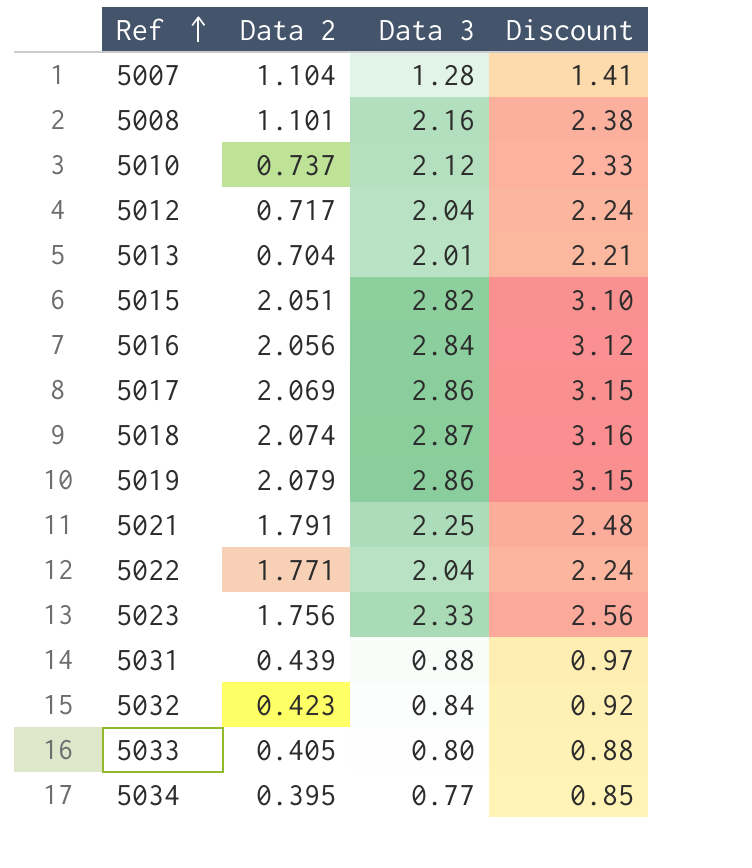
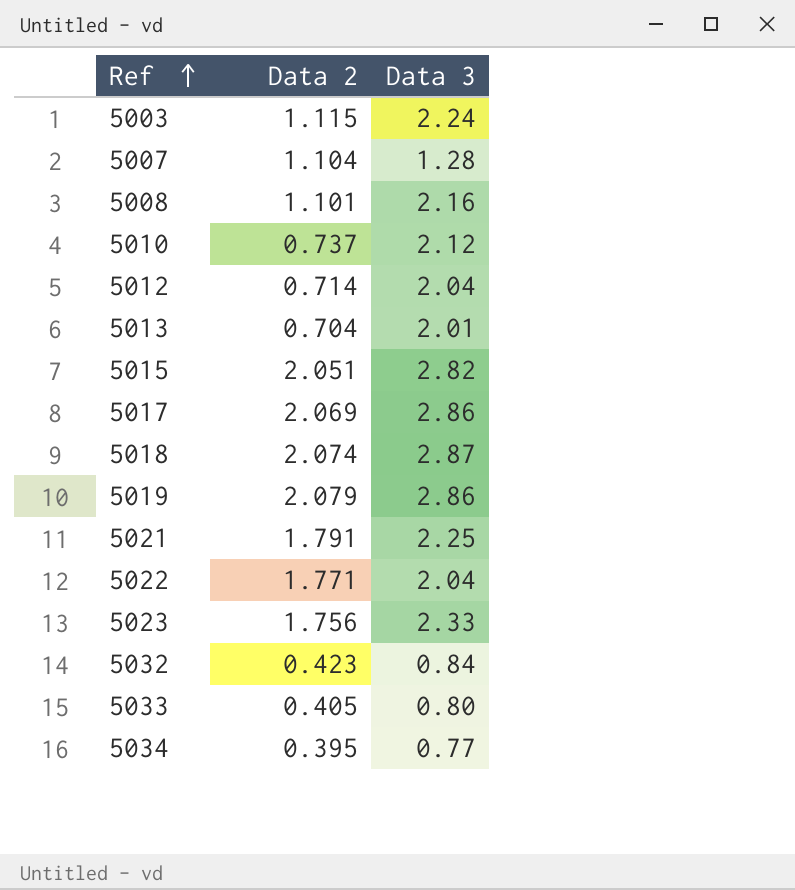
column Discount | formula: [Data 3] * 1.1 -> none
row 5016: 2.056 | 2.84 | 3.12 -> none
row 5031: 0.439 | 0.88 | 0.97 -> none
row 5003: none -> 1.115 | 2.24
5012 | Data 2: 0.717 -> 0.714

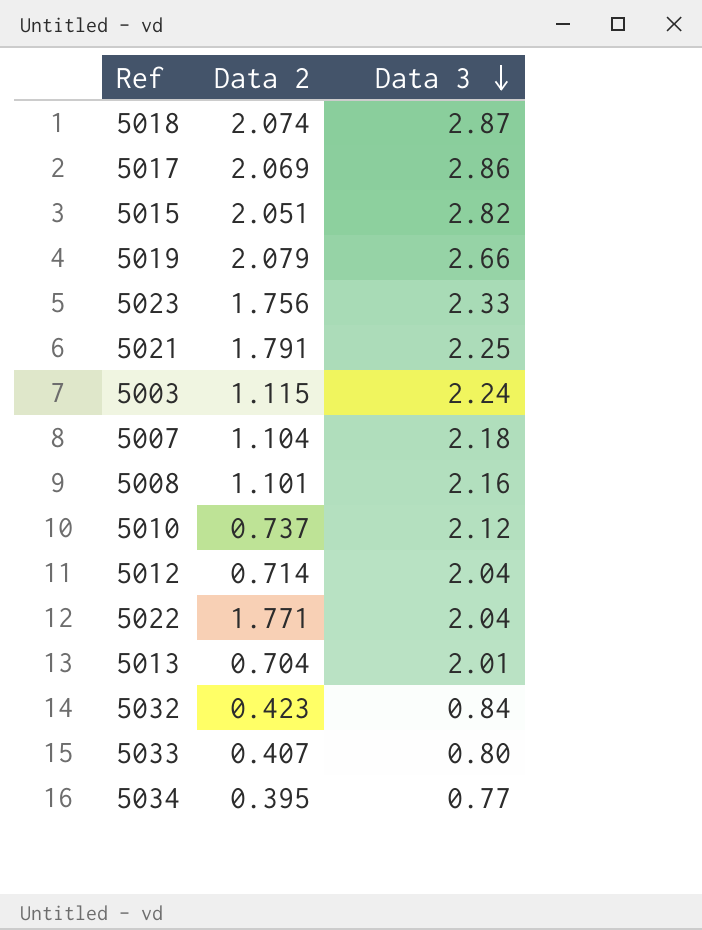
row order: Ref ascending -> Data 3 descending
5019 | Data 3: 2.86 -> 2.66
5007 | Data 3: 1.28 -> 2.18
5033 | Data 2: 0.405 -> 0.407

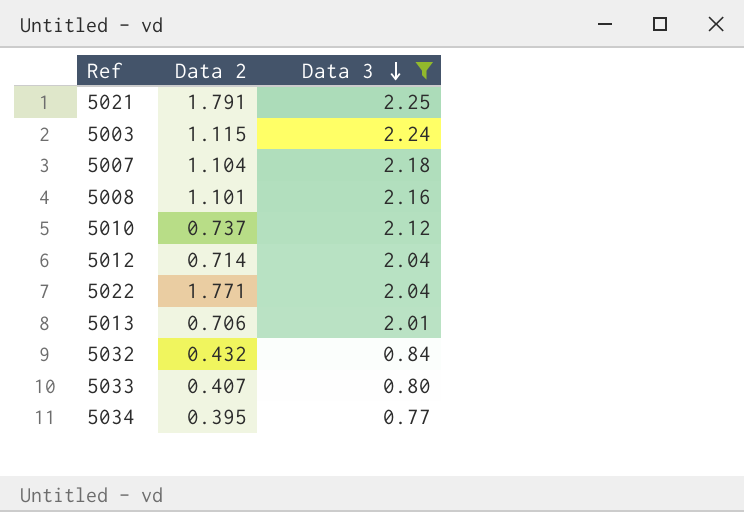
filter: none -> Data 3 <= 2.25
5013 | Data 2: 0.704 -> 0.706
5032 | Data 2: 0.423 -> 0.432

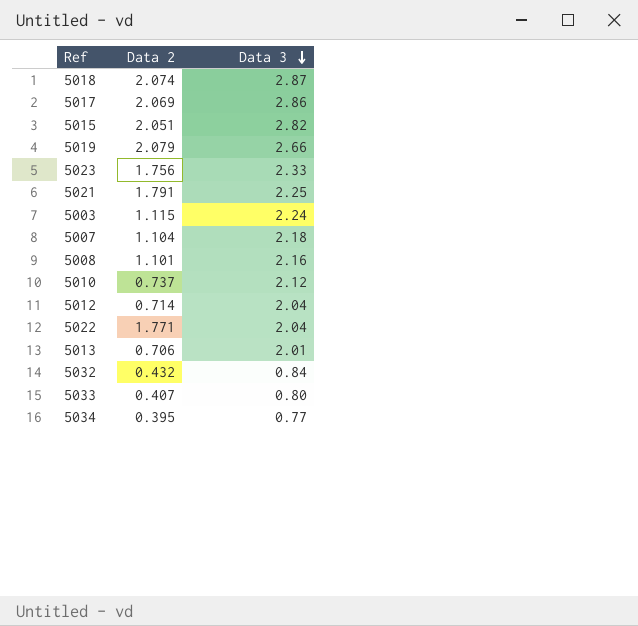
filter: Data 3 <= 2.25 -> none

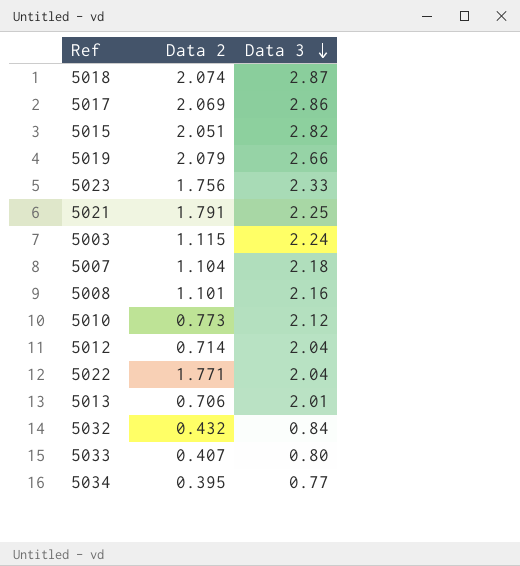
5010 | Data 2: 0.737 -> 0.773

